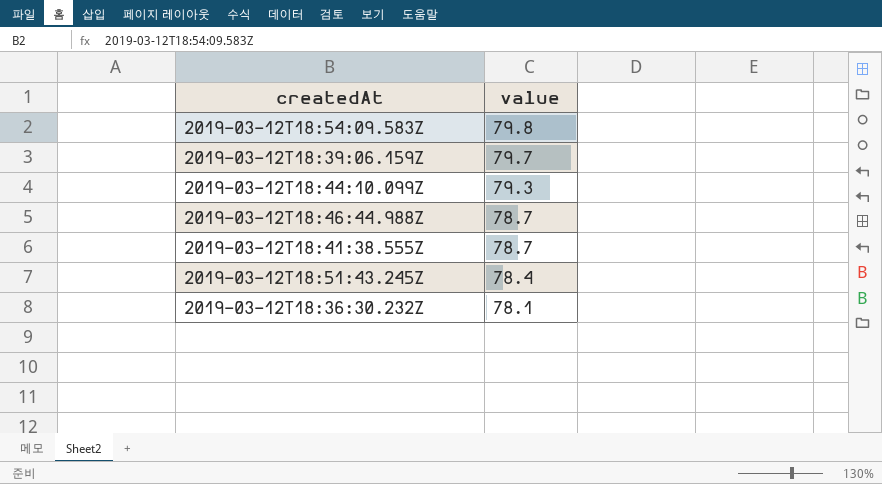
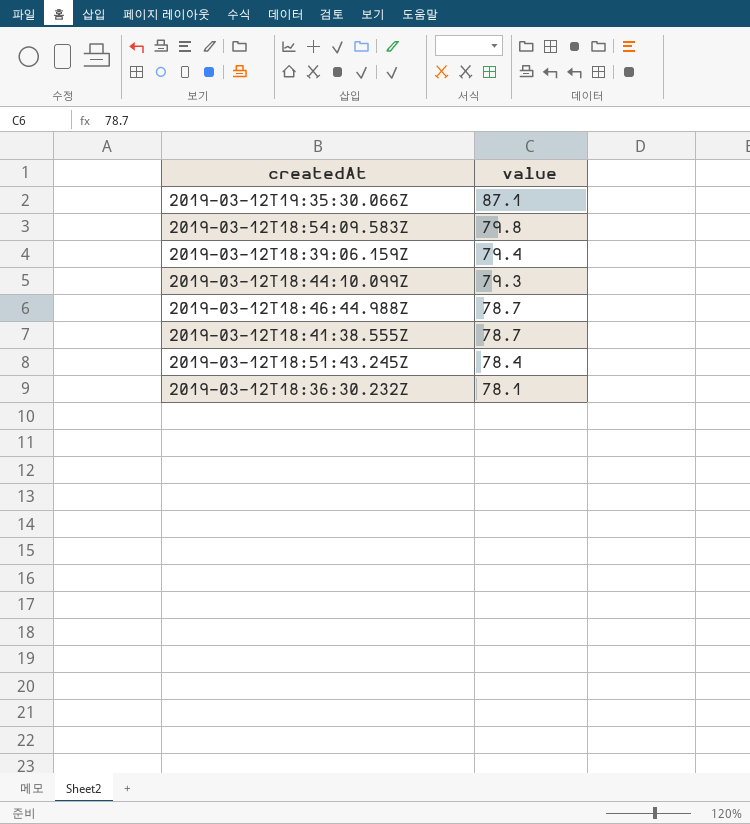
row 2019-03-12T19:35:30.066Z: none -> 87.1
2019-03-12T18:39:06.159Z | value: 79.7 -> 79.4

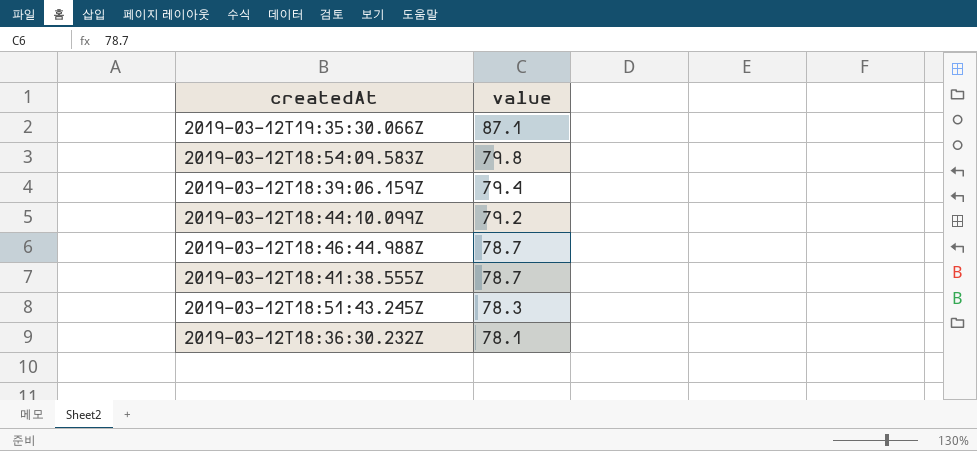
2019-03-12T18:44:10.099Z | value: 79.3 -> 79.2
2019-03-12T18:51:43.245Z | value: 78.4 -> 78.3

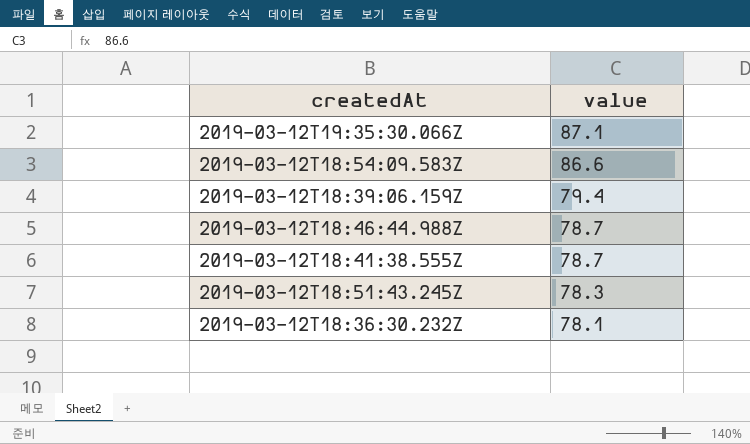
row 2019-03-12T18:44:10.099Z: 79.2 -> none
2019-03-12T18:54:09.583Z | value: 79.8 -> 86.6

